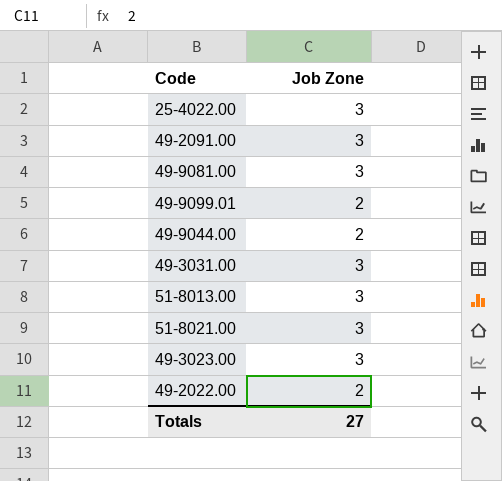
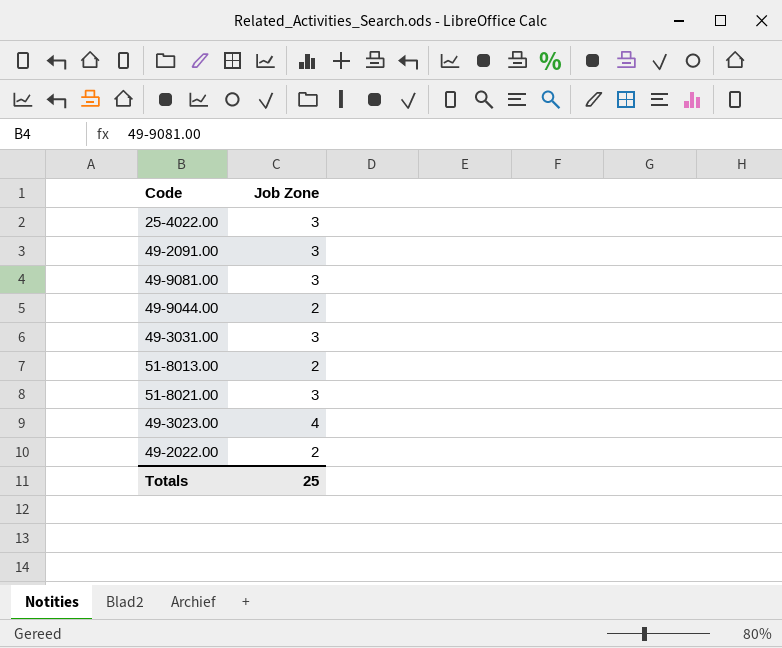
row 49-9099.01: 2 -> none
51-8013.00 | Job Zone: 3 -> 2
49-3023.00 | Job Zone: 3 -> 4
Totals | Job Zone: 27 -> 25

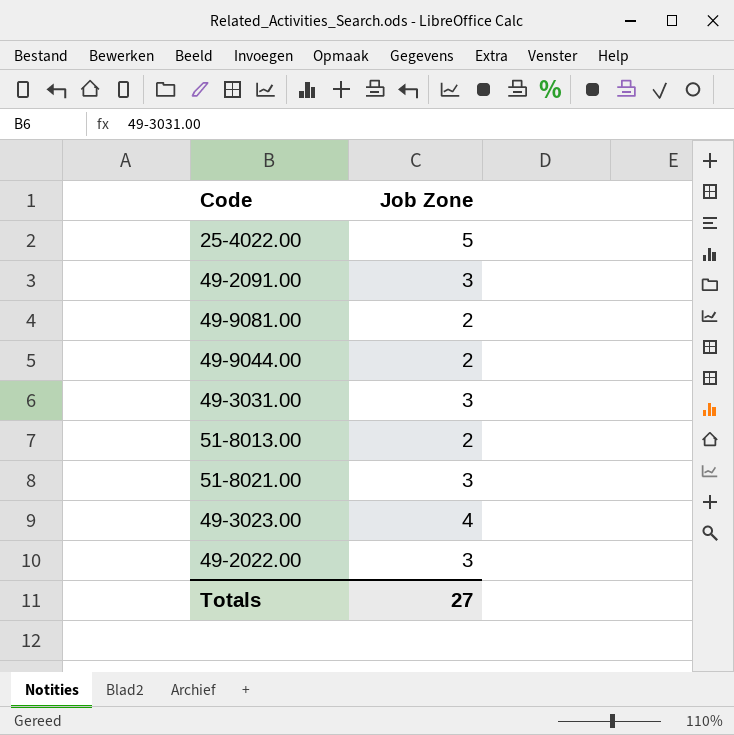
25-4022.00 | Job Zone: 3 -> 5
49-9081.00 | Job Zone: 3 -> 2
49-2022.00 | Job Zone: 2 -> 3
Totals | Job Zone: 25 -> 27

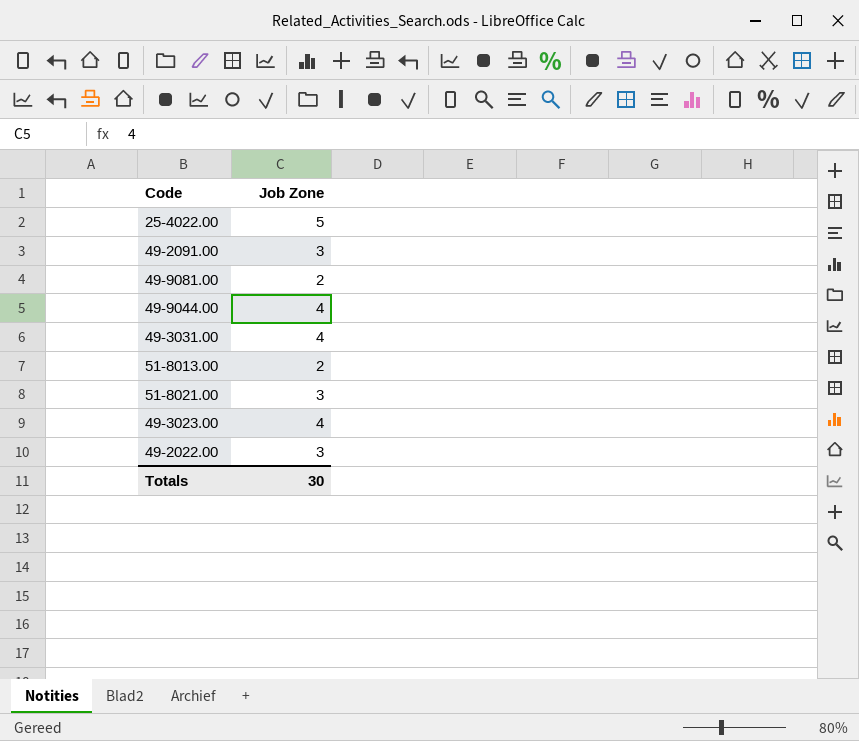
49-9044.00 | Job Zone: 2 -> 4
49-3031.00 | Job Zone: 3 -> 4
Totals | Job Zone: 27 -> 30

